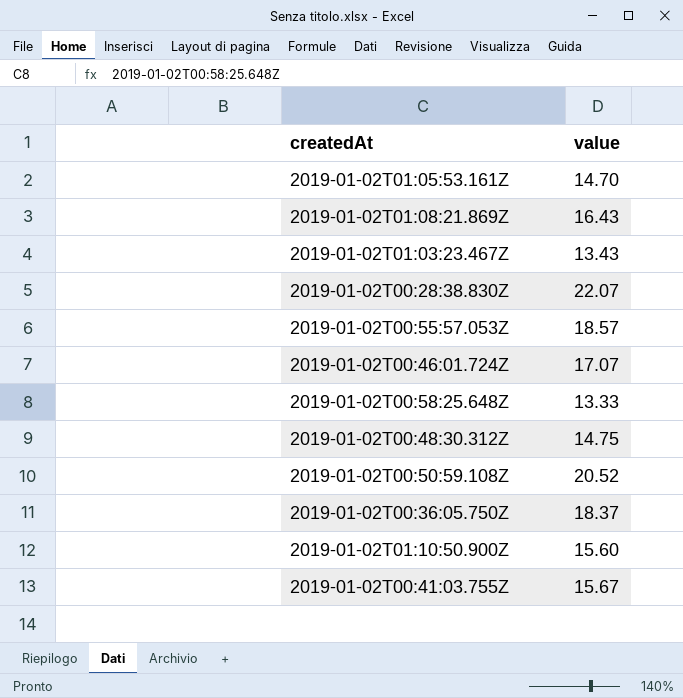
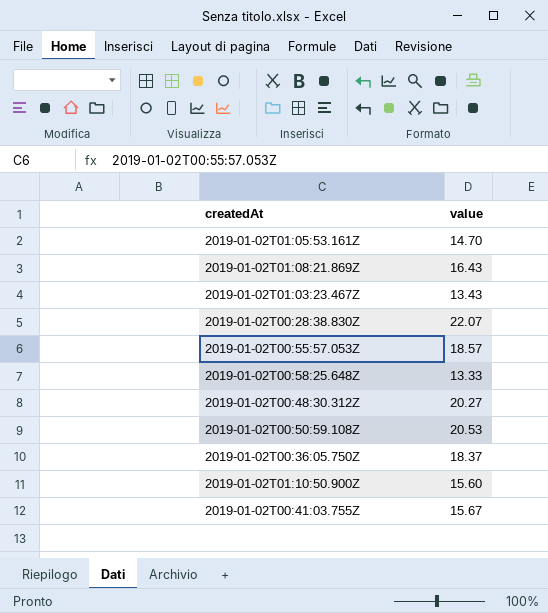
row 2019-01-02T00:46:01.724Z: 17.07 -> none
2019-01-02T00:48:30.312Z | value: 14.75 -> 20.27
2019-01-02T00:50:59.108Z | value: 20.52 -> 20.53

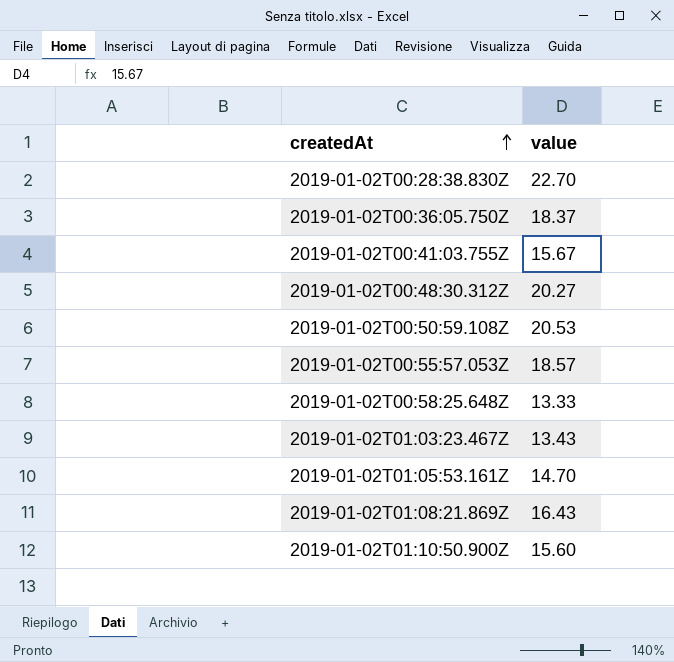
row order: none -> createdAt ascending
2019-01-02T00:28:38.830Z | value: 22.07 -> 22.70

